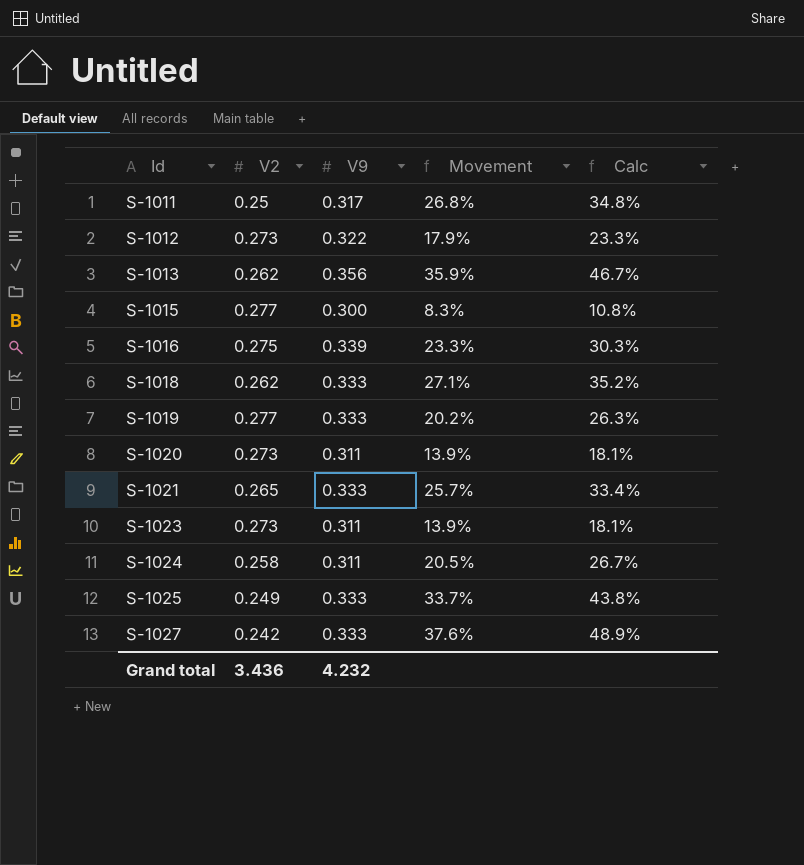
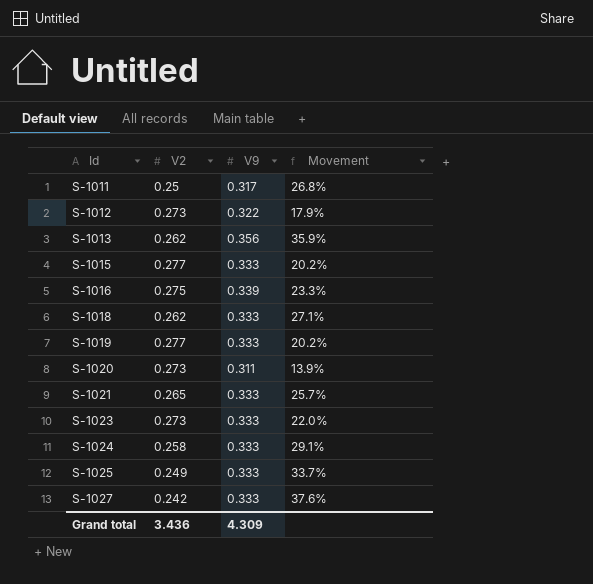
column Calc | formula: [Movement] * 1.3 -> none
S-1015 | V9: 0.300 -> 0.333
S-1015 | Movement: 8.3% -> 20.2%
S-1023 | V9: 0.311 -> 0.333
S-1023 | Movement: 13.9% -> 22.0%
S-1024 | V9: 0.311 -> 0.333
S-1024 | Movement: 20.5% -> 29.1%
Grand total | V9: 4.232 -> 4.309

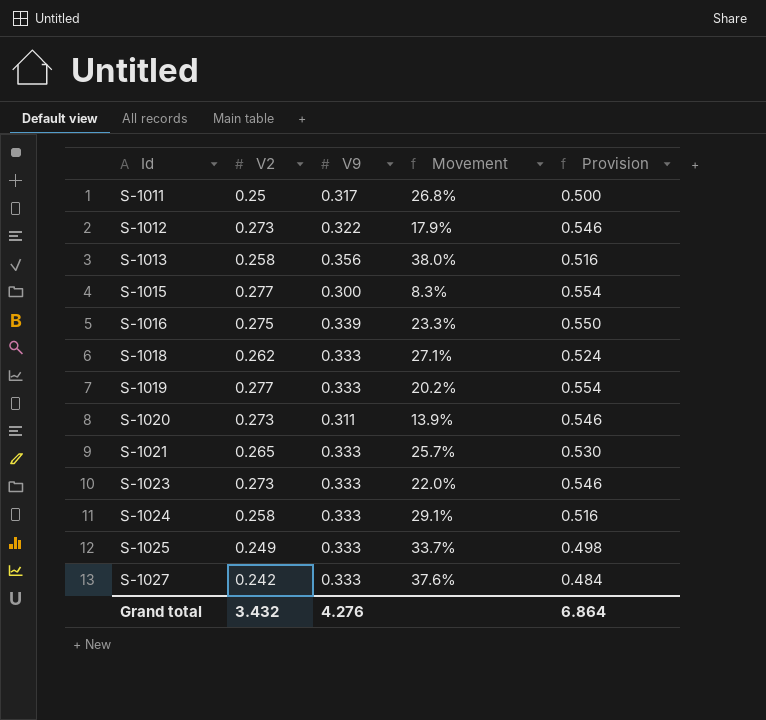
column Provision | formula: none -> [V2] * 2
S-1013 | V2: 0.262 -> 0.258
S-1013 | Movement: 35.9% -> 38.0%
S-1015 | V9: 0.333 -> 0.300
S-1015 | Movement: 20.2% -> 8.3%
Grand total | V2: 3.436 -> 3.432
Grand total | V9: 4.309 -> 4.276

